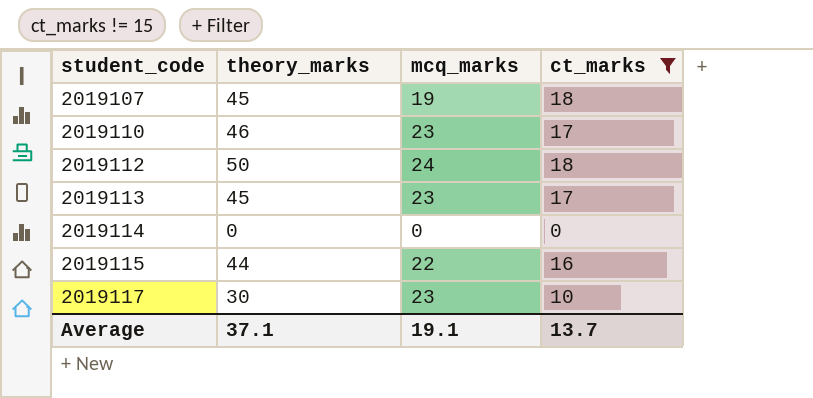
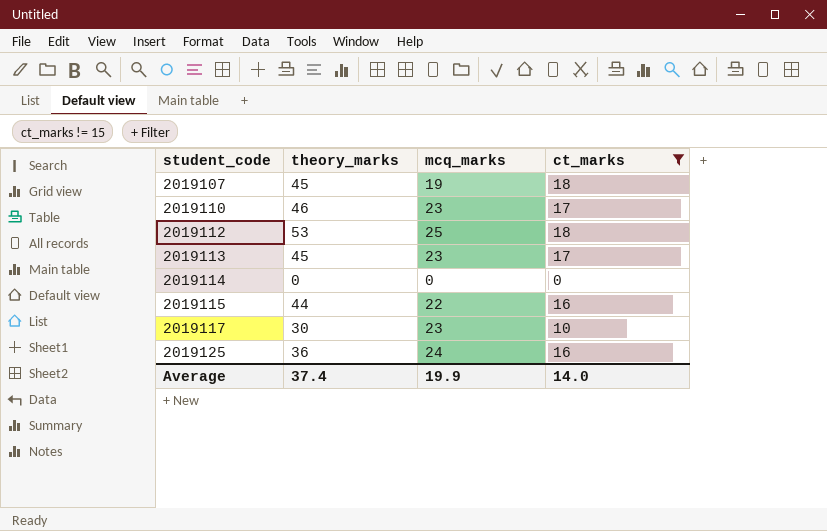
2019112 | theory_marks: 50 -> 53
2019112 | mcq_marks: 24 -> 25
row 2019125: none -> 36 | 24 | 16
Average | theory_marks: 37.1 -> 37.4
Average | mcq_marks: 19.1 -> 19.9
Average | ct_marks: 13.7 -> 14.0

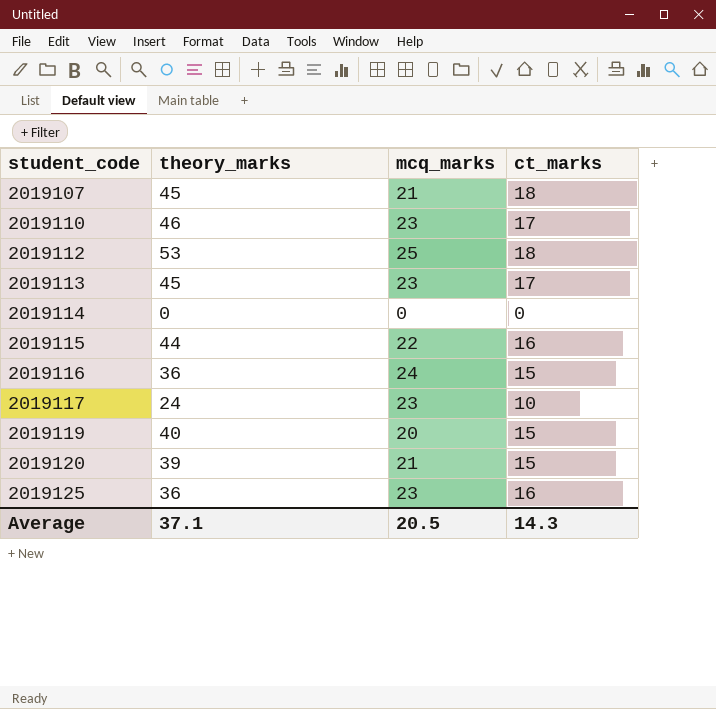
filter: ct_marks != 15 -> none
2019107 | mcq_marks: 19 -> 21
2019117 | theory_marks: 30 -> 24
2019125 | mcq_marks: 24 -> 23
Average | theory_marks: 37.4 -> 37.1
Average | mcq_marks: 19.9 -> 20.5
Average | ct_marks: 14.0 -> 14.3

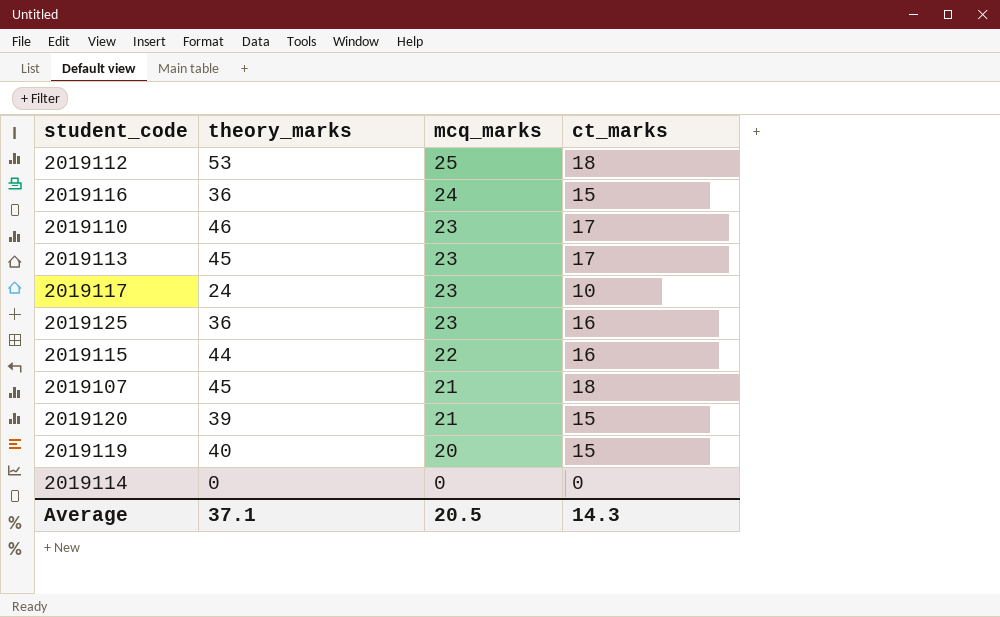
row order: student_code ascending -> mcq_marks descending

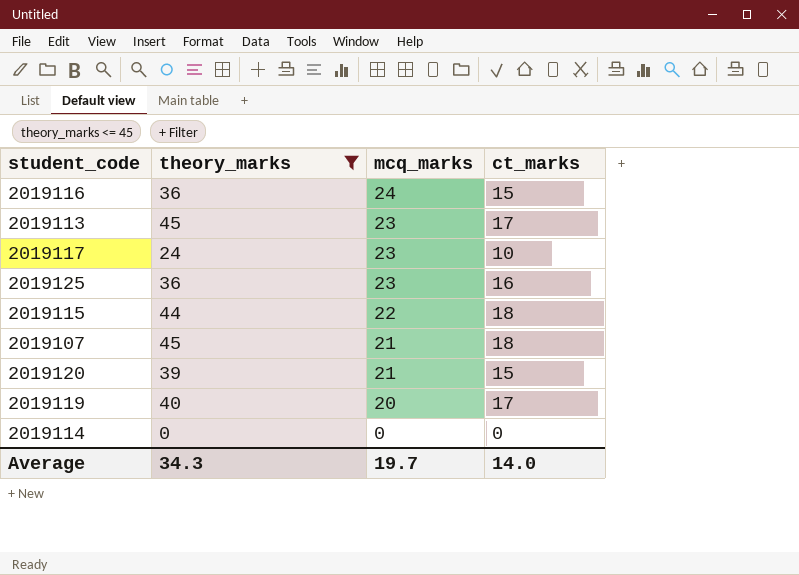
filter: none -> theory_marks <= 45
2019115 | ct_marks: 16 -> 18
2019119 | ct_marks: 15 -> 17
Average | theory_marks: 37.1 -> 34.3
Average | mcq_marks: 20.5 -> 19.7
Average | ct_marks: 14.3 -> 14.0

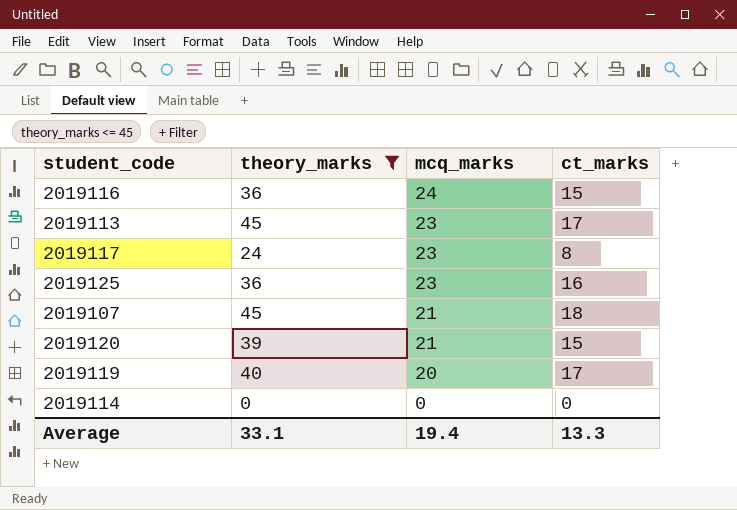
row 2019115: 44 | 22 | 18 -> none
2019117 | ct_marks: 10 -> 8
Average | theory_marks: 34.3 -> 33.1
Average | mcq_marks: 19.7 -> 19.4
Average | ct_marks: 14.0 -> 13.3

